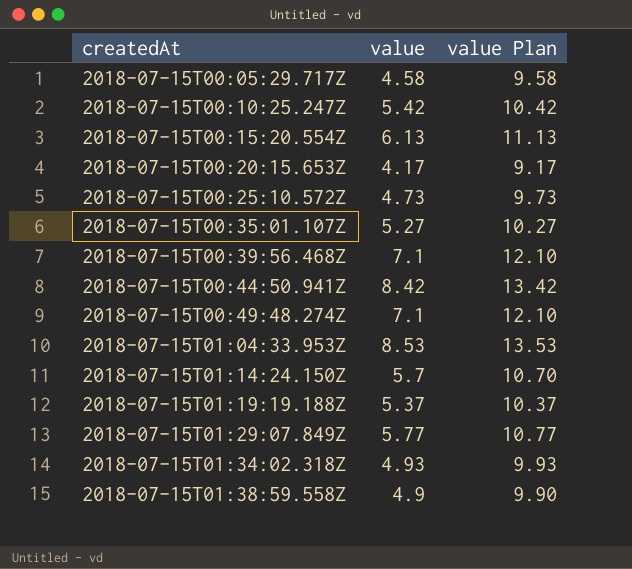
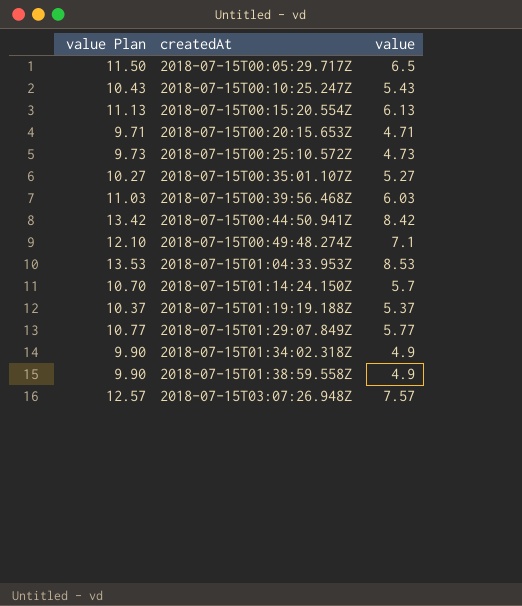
column value Plan | position: 3 -> 1
2018-07-15T00:05:29.717Z | value Plan: 9.58 -> 11.50
2018-07-15T00:05:29.717Z | value: 4.58 -> 6.5
2018-07-15T00:10:25.247Z | value Plan: 10.42 -> 10.43
2018-07-15T00:10:25.247Z | value: 5.42 -> 5.43
2018-07-15T00:20:15.653Z | value Plan: 9.17 -> 9.71
2018-07-15T00:20:15.653Z | value: 4.17 -> 4.71
2018-07-15T00:39:56.468Z | value Plan: 12.10 -> 11.03
2018-07-15T00:39:56.468Z | value: 7.1 -> 6.03
2018-07-15T01:34:02.318Z | value Plan: 9.93 -> 9.90
2018-07-15T01:34:02.318Z | value: 4.93 -> 4.9
row 2018-07-15T03:07:26.948Z: none -> 12.57 | 7.57

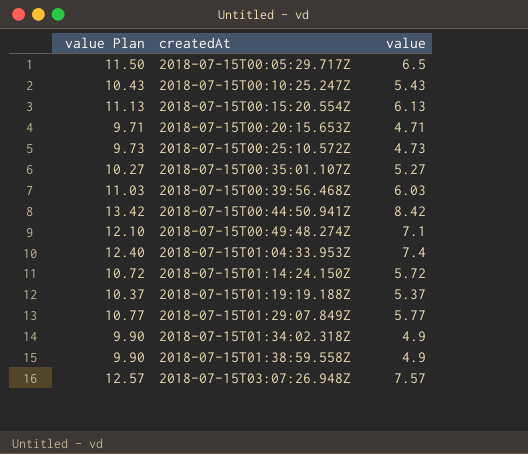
2018-07-15T01:04:33.953Z | value Plan: 13.53 -> 12.40
2018-07-15T01:04:33.953Z | value: 8.53 -> 7.4
2018-07-15T01:14:24.150Z | value Plan: 10.70 -> 10.72
2018-07-15T01:14:24.150Z | value: 5.7 -> 5.72

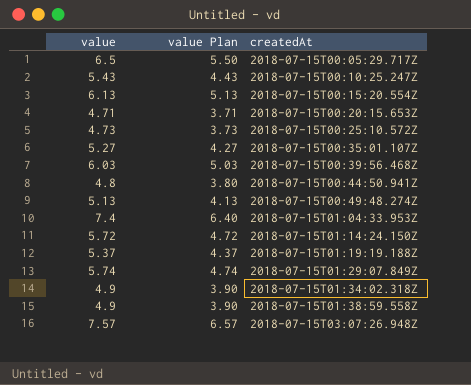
column value | position: 3 -> 1
column value Plan | formula: [value] + 5 -> [value] - 1
2018-07-15T00:44:50.941Z | value: 8.42 -> 4.8
2018-07-15T00:49:48.274Z | value: 7.1 -> 5.13
2018-07-15T01:29:07.849Z | value: 5.77 -> 5.74

